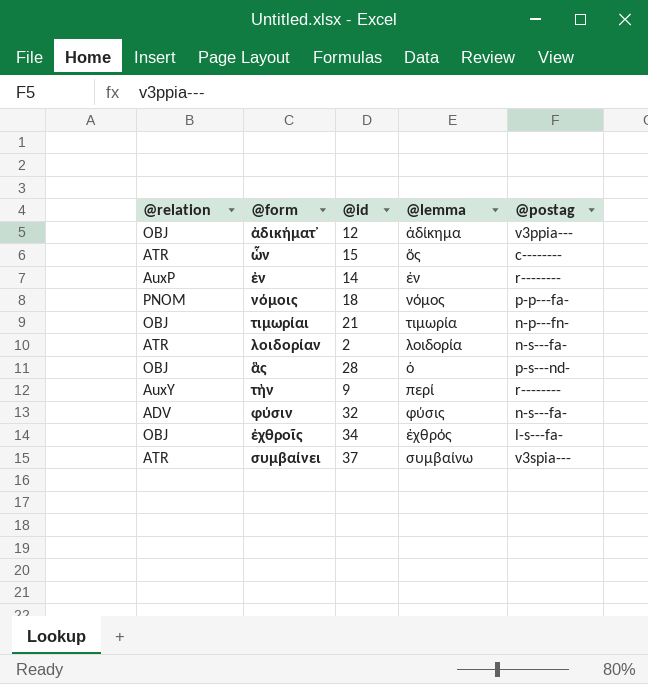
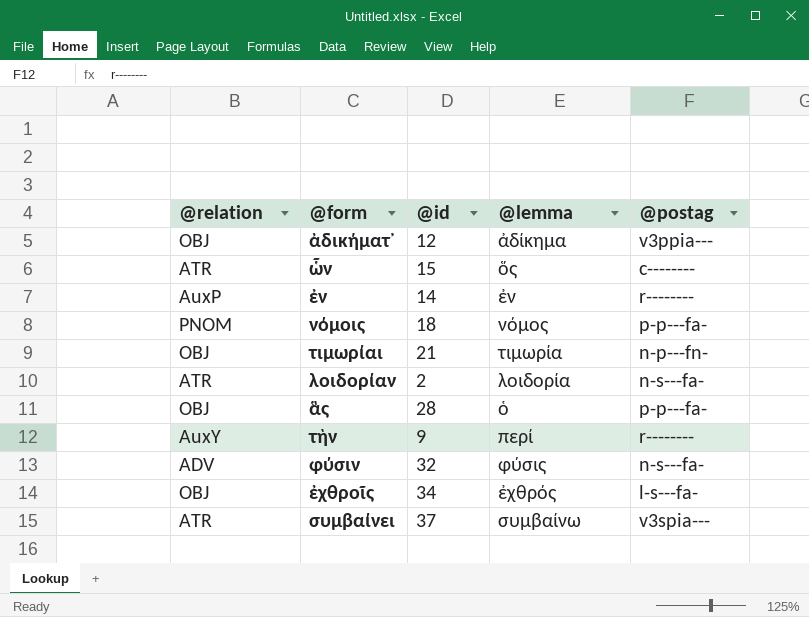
ἃς | @postag: p-s---nd- -> p-p---fa-

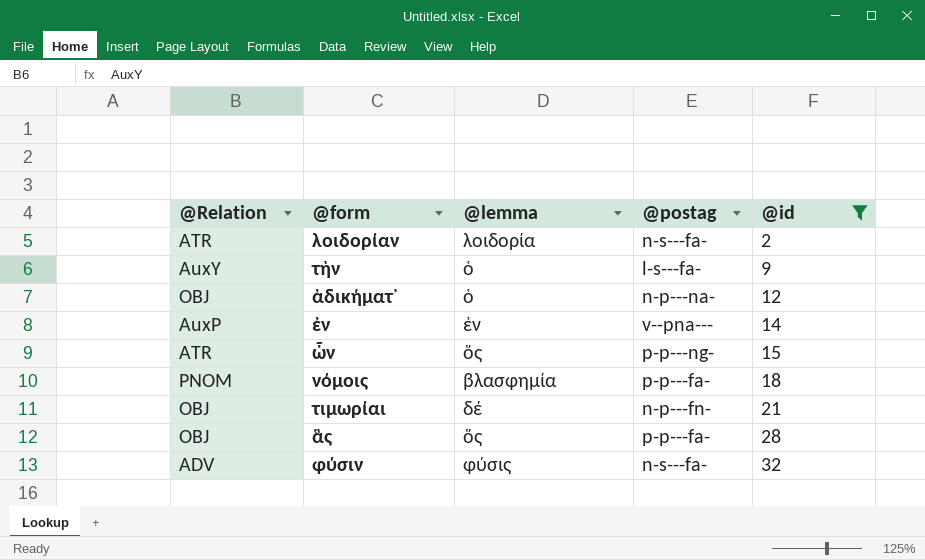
filter: none -> @id <= 32
row order: none -> @id ascending
column name: @relation -> @Relation
column @id | position: 3 -> 5
τὴν | @lemma: περί -> ὁ
τὴν | @postag: r-------- -> l-s---fa-
ἀδικήματ᾽ | @lemma: ἀδίκημα -> ὁ
ἀδικήματ᾽ | @postag: v3ppia--- -> n-p---na-
ἐν | @postag: r-------- -> v--pna---
ὧν | @postag: c-------- -> p-p---ng-
νόμοις | @lemma: νόμος -> βλασφημία
τιμωρίαι | @lemma: τιμωρία -> δέ
ἃς | @lemma: ὁ -> ὅς

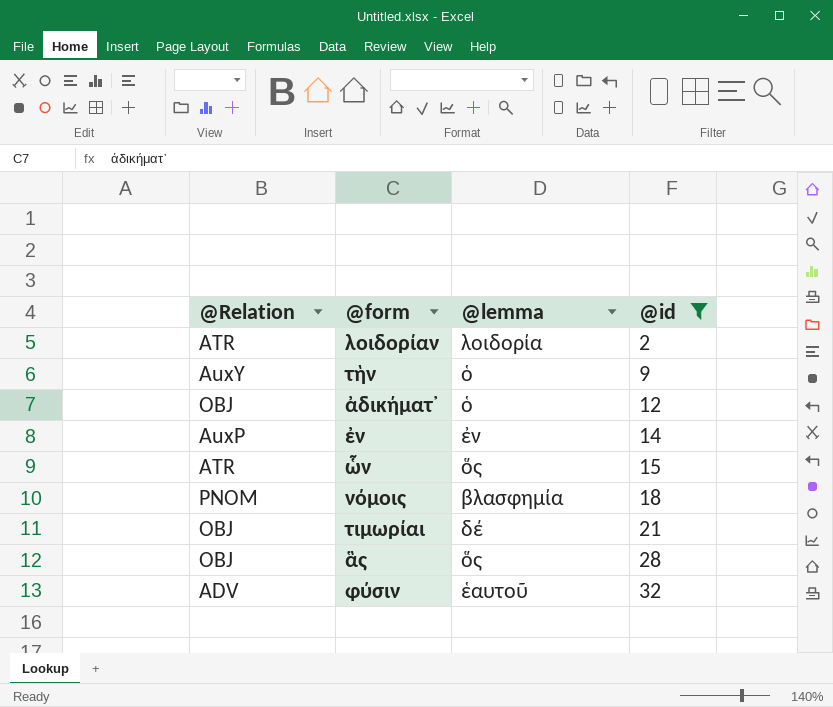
column @postag | position: 4 -> none
φύσιν | @lemma: φύσις -> ἑαυτοῦ

